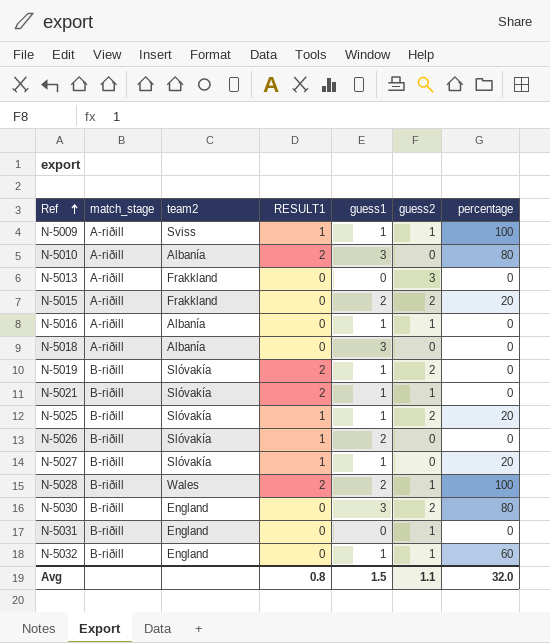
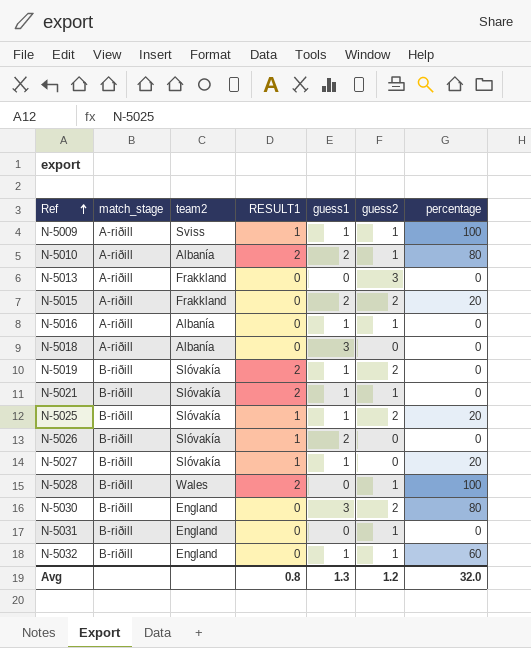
N-5010 | guess1: 3 -> 2
N-5010 | guess2: 0 -> 1
N-5028 | guess1: 2 -> 0
Avg | guess1: 1.5 -> 1.3
Avg | guess2: 1.1 -> 1.2

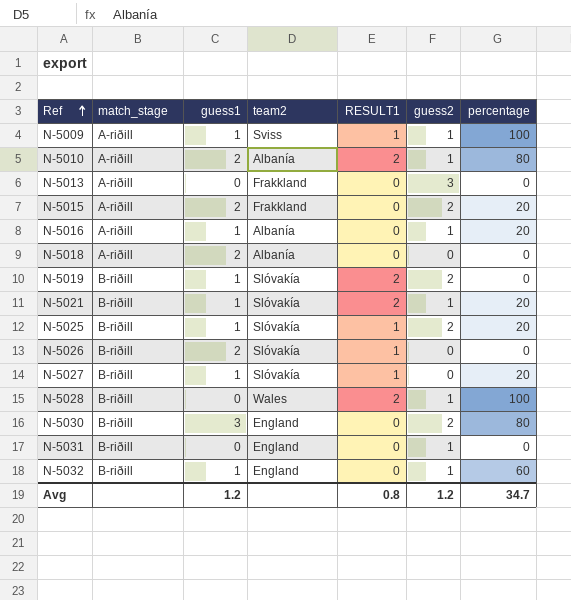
column guess1 | position: 5 -> 3
N-5016 | percentage: 0 -> 20
N-5018 | guess1: 3 -> 2
N-5021 | percentage: 0 -> 20
Avg | guess1: 1.3 -> 1.2
Avg | percentage: 32.0 -> 34.7

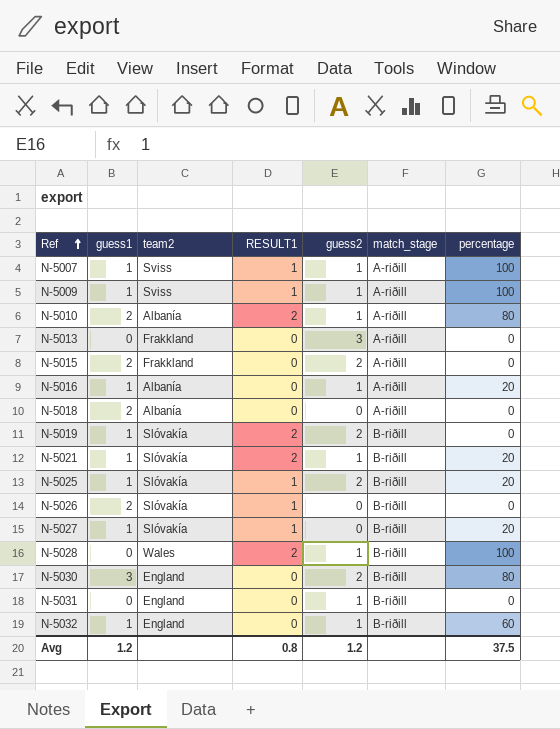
column match_stage | position: 2 -> 6
row N-5007: none -> 1 | Sviss | 1 | 1 | A-riðill | 100
N-5015 | percentage: 20 -> 0
Avg | percentage: 34.7 -> 37.5

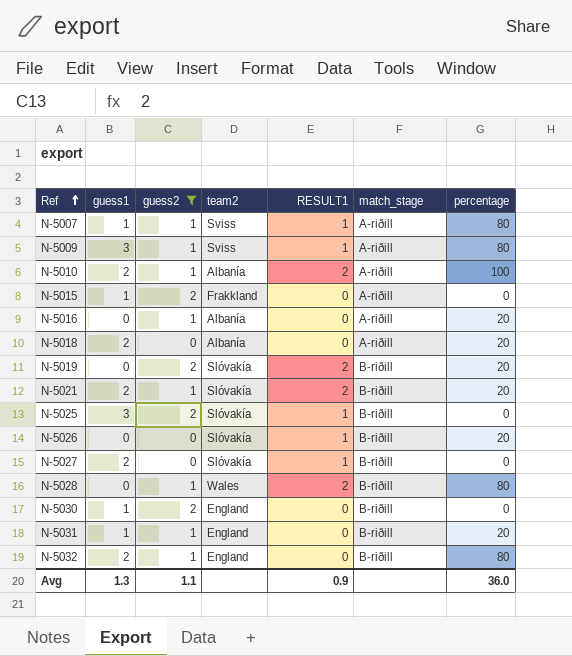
filter: none -> guess2 != 3
column guess2 | position: 5 -> 3
N-5007 | percentage: 100 -> 80
N-5009 | guess1: 1 -> 3
N-5009 | percentage: 100 -> 80
N-5010 | percentage: 80 -> 100
N-5015 | guess1: 2 -> 1
N-5016 | guess1: 1 -> 0
N-5018 | percentage: 0 -> 20
N-5019 | guess1: 1 -> 0
N-5019 | percentage: 0 -> 20
N-5021 | guess1: 1 -> 2
N-5025 | guess1: 1 -> 3
N-5025 | percentage: 20 -> 0
N-5026 | guess1: 2 -> 0
N-5026 | percentage: 0 -> 20
N-5027 | guess1: 1 -> 2
N-5027 | percentage: 20 -> 0
N-5028 | percentage: 100 -> 80
N-5030 | guess1: 3 -> 1
N-5030 | percentage: 80 -> 0
N-5031 | guess1: 0 -> 1
N-5031 | percentage: 0 -> 20
N-5032 | guess1: 1 -> 2
N-5032 | percentage: 60 -> 80
Avg | guess1: 1.2 -> 1.3
Avg | guess2: 1.2 -> 1.1
Avg | RESULT1: 0.8 -> 0.9
Avg | percentage: 37.5 -> 36.0

